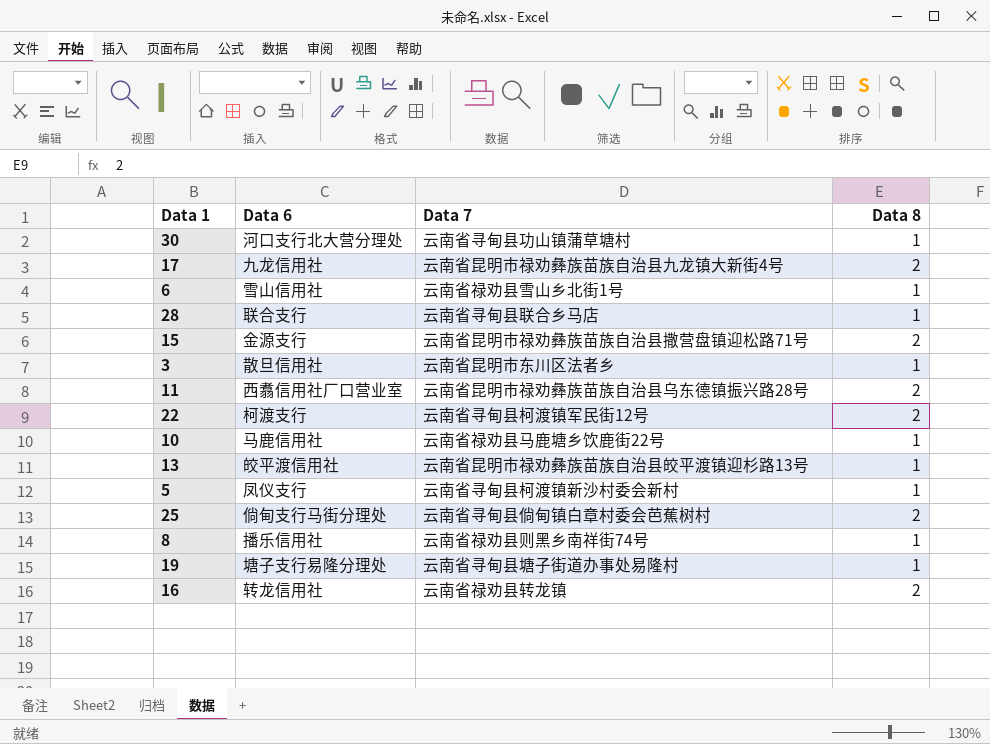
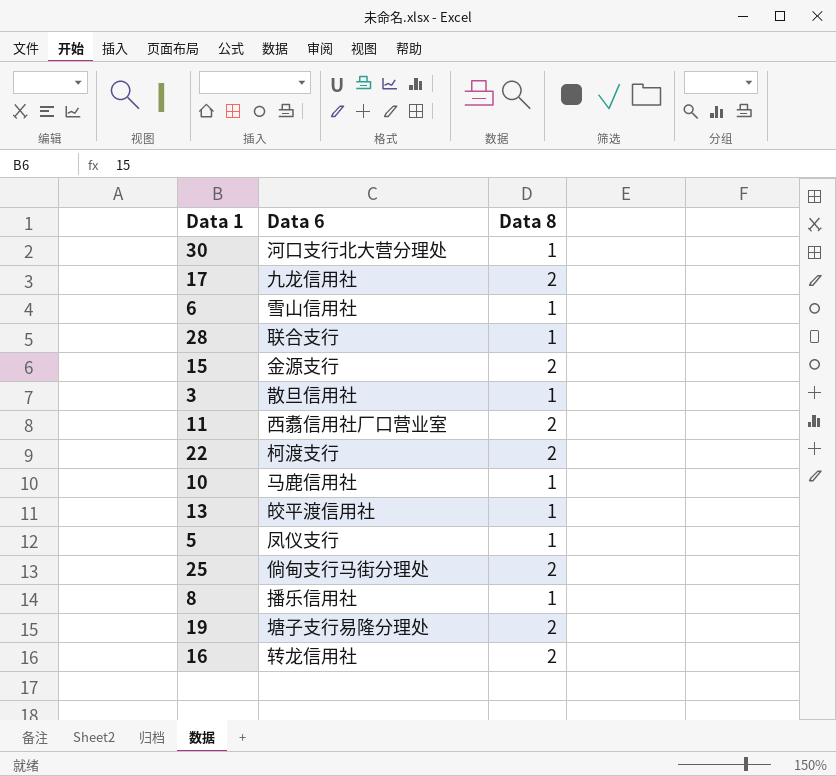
column Data 7 | position: 3 -> none
19 | Data 8: 1 -> 2

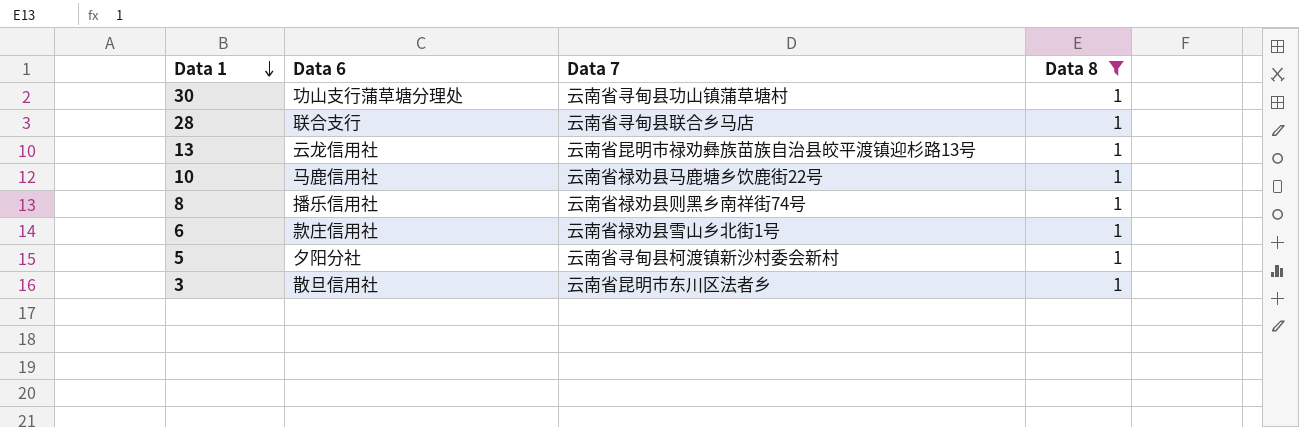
filter: none -> Data 8 = 1
row order: none -> Data 1 descending
column Data 7 | position: none -> 3
30 | Data 6: 河口支行北大营分理处 -> 功山支行蒲草塘分理处
13 | Data 6: 皎平渡信用社 -> 云龙信用社
6 | Data 6: 雪山信用社 -> 款庄信用社
5 | Data 6: 凤仪支行 -> 夕阳分社

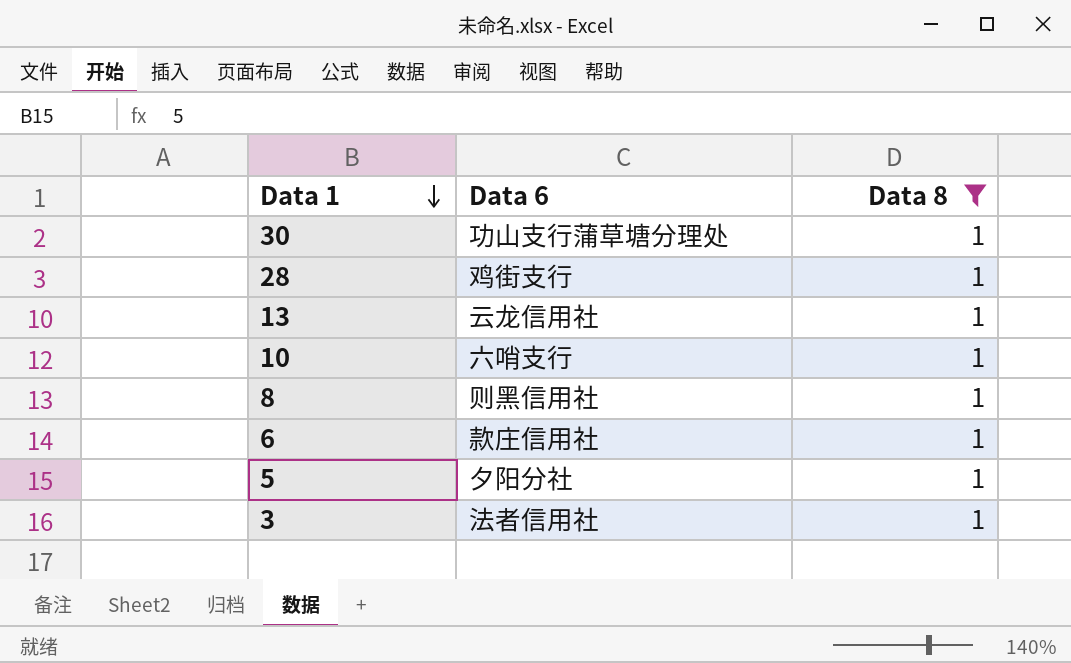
column Data 7 | position: 3 -> none
28 | Data 6: 联合支行 -> 鸡街支行
10 | Data 6: 马鹿信用社 -> 六哨支行
8 | Data 6: 播乐信用社 -> 则黑信用社
3 | Data 6: 散旦信用社 -> 法者信用社

